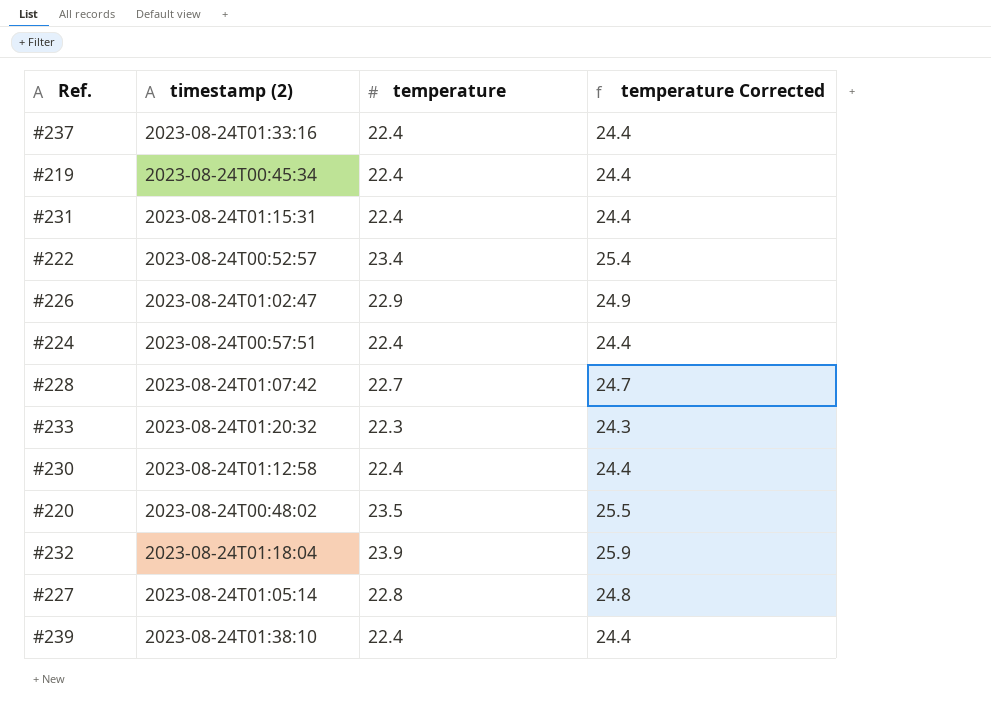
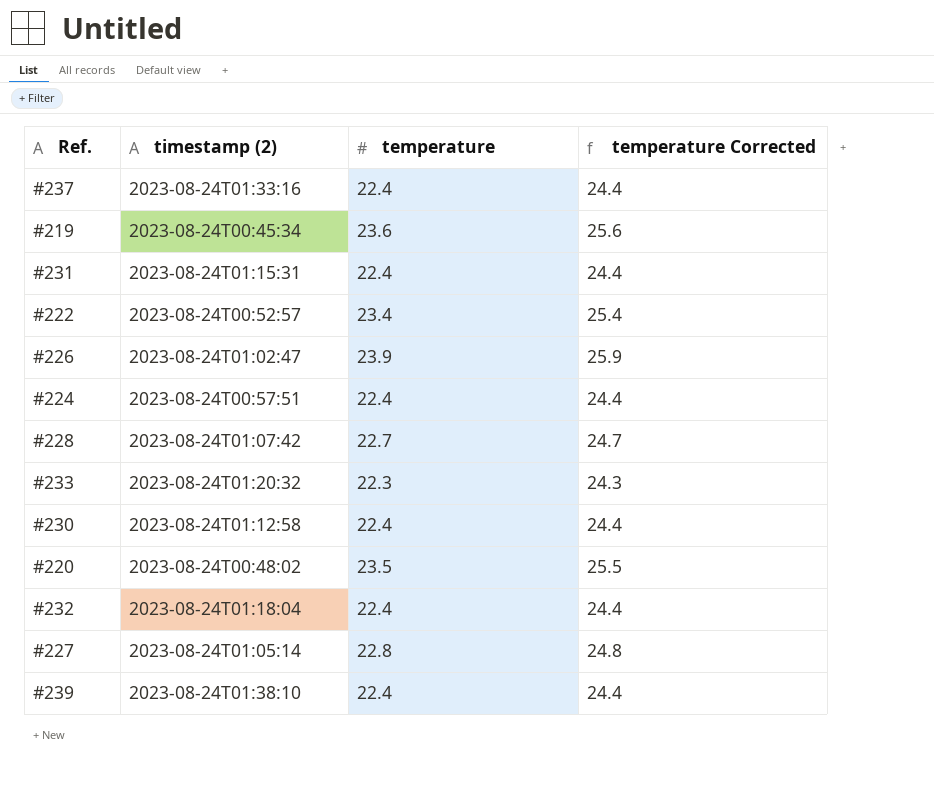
#219 | temperature: 22.4 -> 23.6
#219 | temperature Corrected: 24.4 -> 25.6
#226 | temperature: 22.9 -> 23.9
#226 | temperature Corrected: 24.9 -> 25.9
#232 | temperature: 23.9 -> 22.4
#232 | temperature Corrected: 25.9 -> 24.4

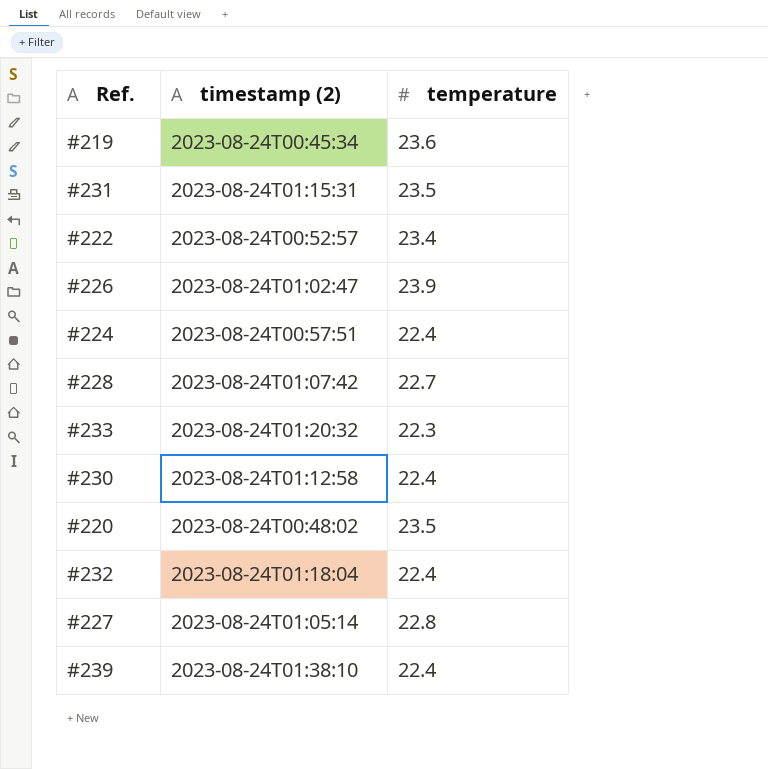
column temperature Corrected | formula: [temperature] + 2 -> none
row #237: 2023-08-24T01:33:16 | 22.4 | 24.4 -> none
#231 | temperature: 22.4 -> 23.5

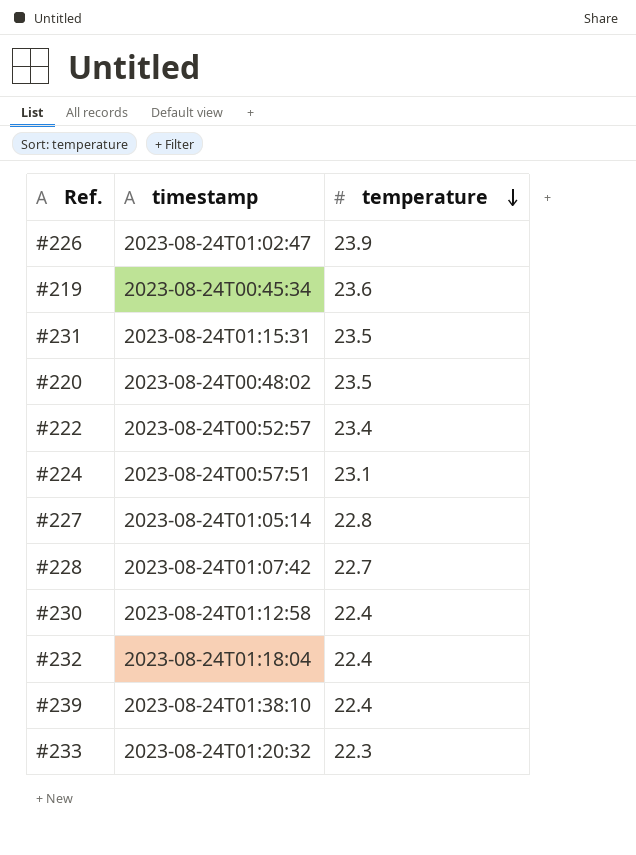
row order: none -> temperature descending
column name: timestamp (2) -> timestamp
#224 | temperature: 22.4 -> 23.1

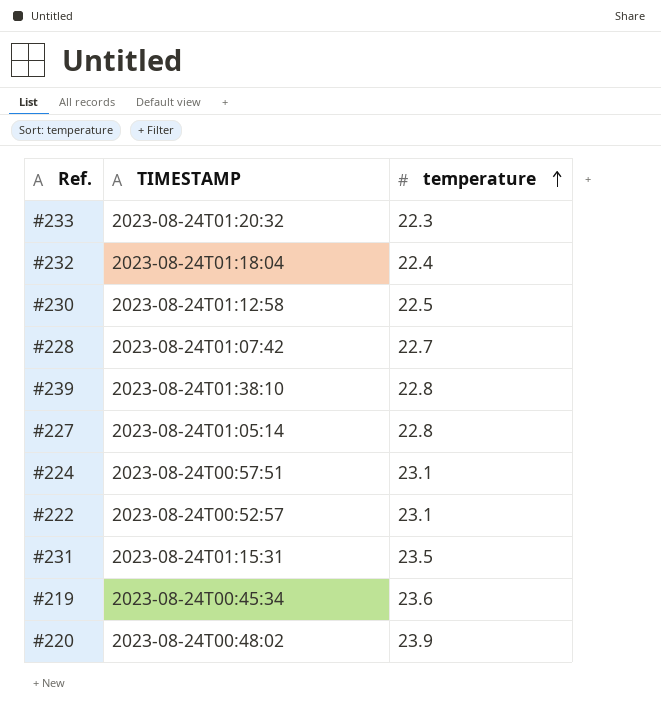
row order: temperature descending -> temperature ascending
column name: timestamp -> TIMESTAMP
row #226: 2023-08-24T01:02:47 | 23.9 -> none
#230 | temperature: 22.4 -> 22.5
#239 | temperature: 22.4 -> 22.8
#222 | temperature: 23.4 -> 23.1
#220 | temperature: 23.5 -> 23.9

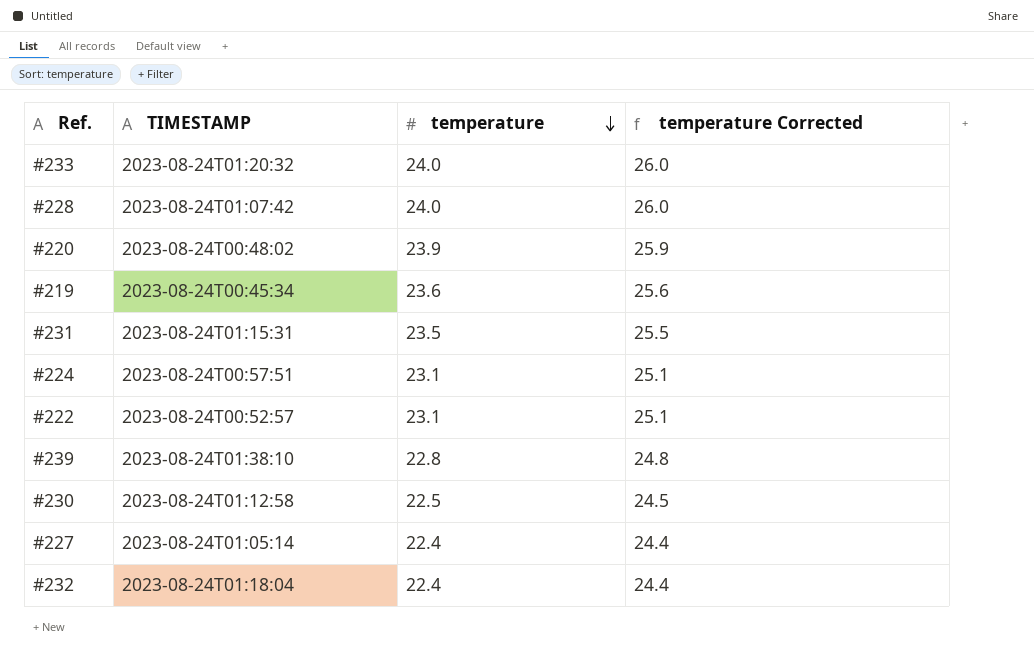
row order: temperature ascending -> temperature descending
column temperature Corrected | formula: none -> [temperature] + 2
#233 | temperature: 22.3 -> 24.0
#228 | temperature: 22.7 -> 24.0
#227 | temperature: 22.8 -> 22.4

